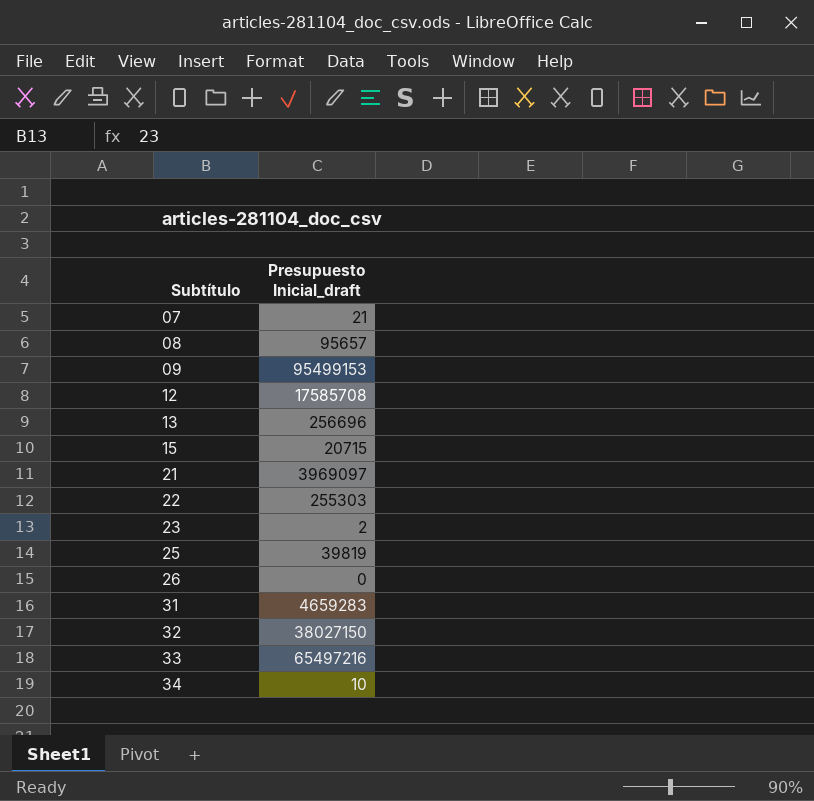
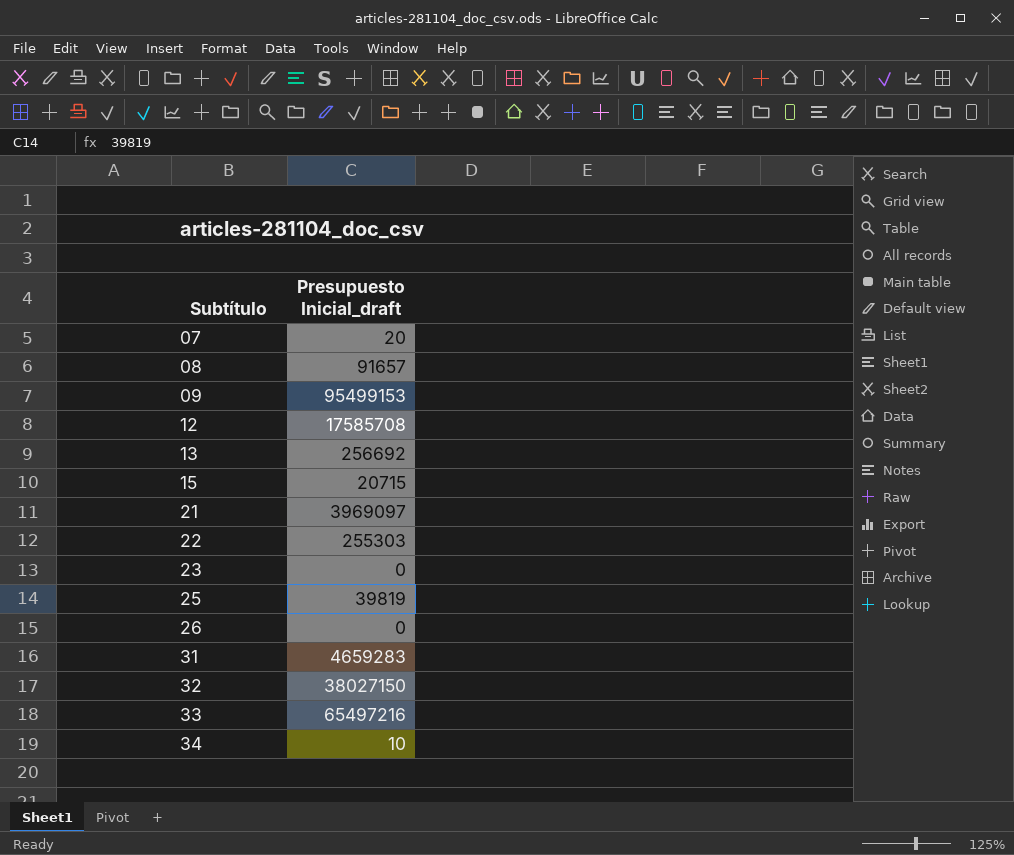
07 | Presupuesto Inicial_draft: 21 -> 20
08 | Presupuesto Inicial_draft: 95657 -> 91657
13 | Presupuesto Inicial_draft: 256696 -> 256692
23 | Presupuesto Inicial_draft: 2 -> 0

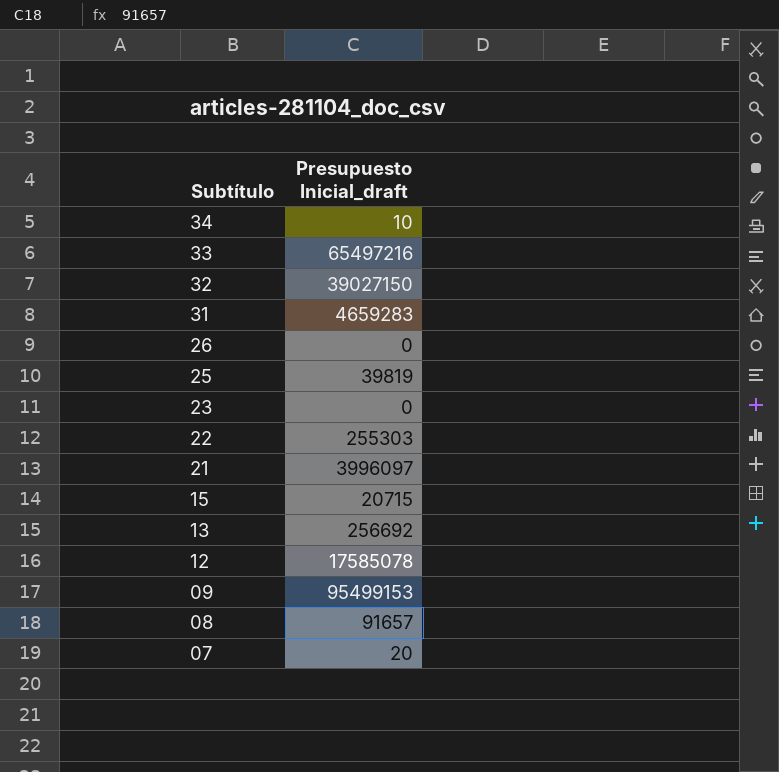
row order: Subtítulo ascending -> Subtítulo descending
32 | Presupuesto Inicial_draft: 38027150 -> 39027150
21 | Presupuesto Inicial_draft: 3969097 -> 3996097
12 | Presupuesto Inicial_draft: 17585708 -> 17585078

